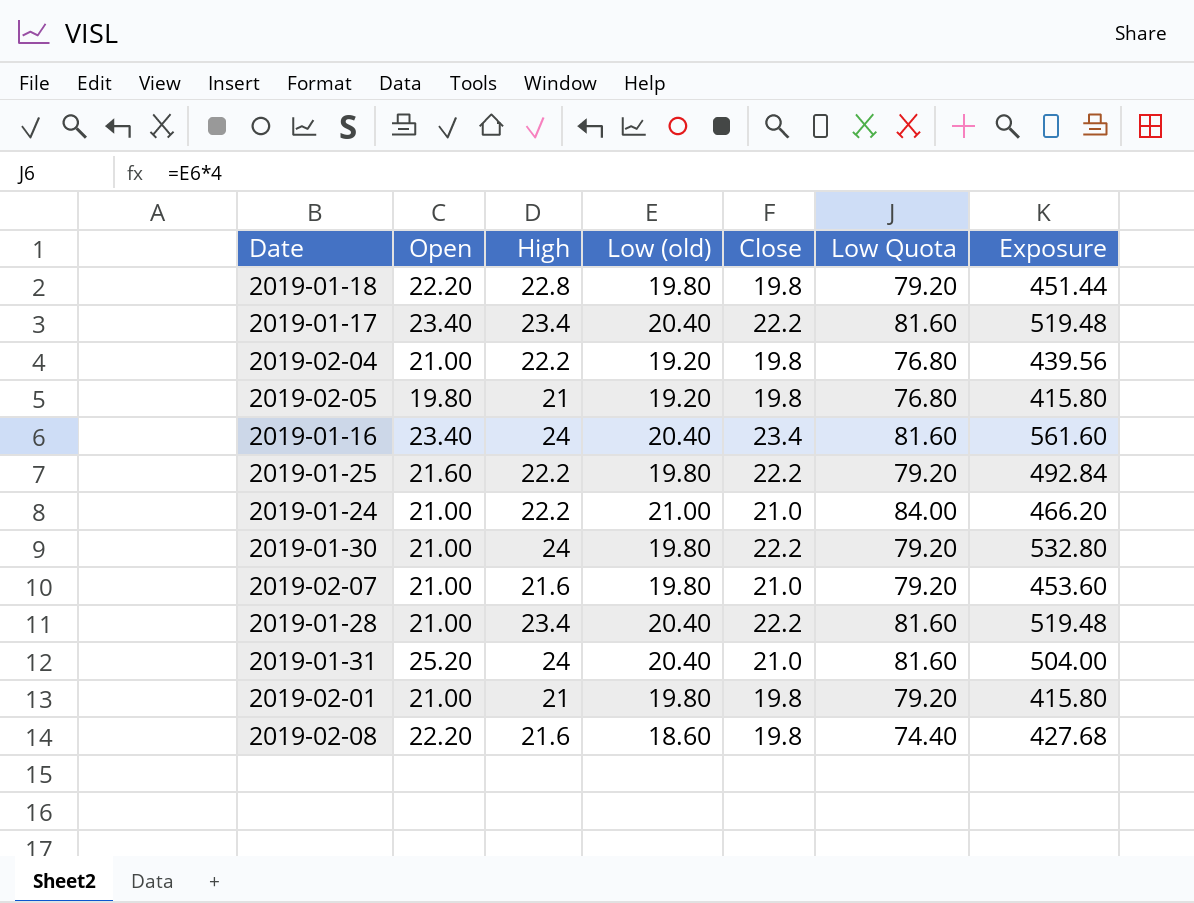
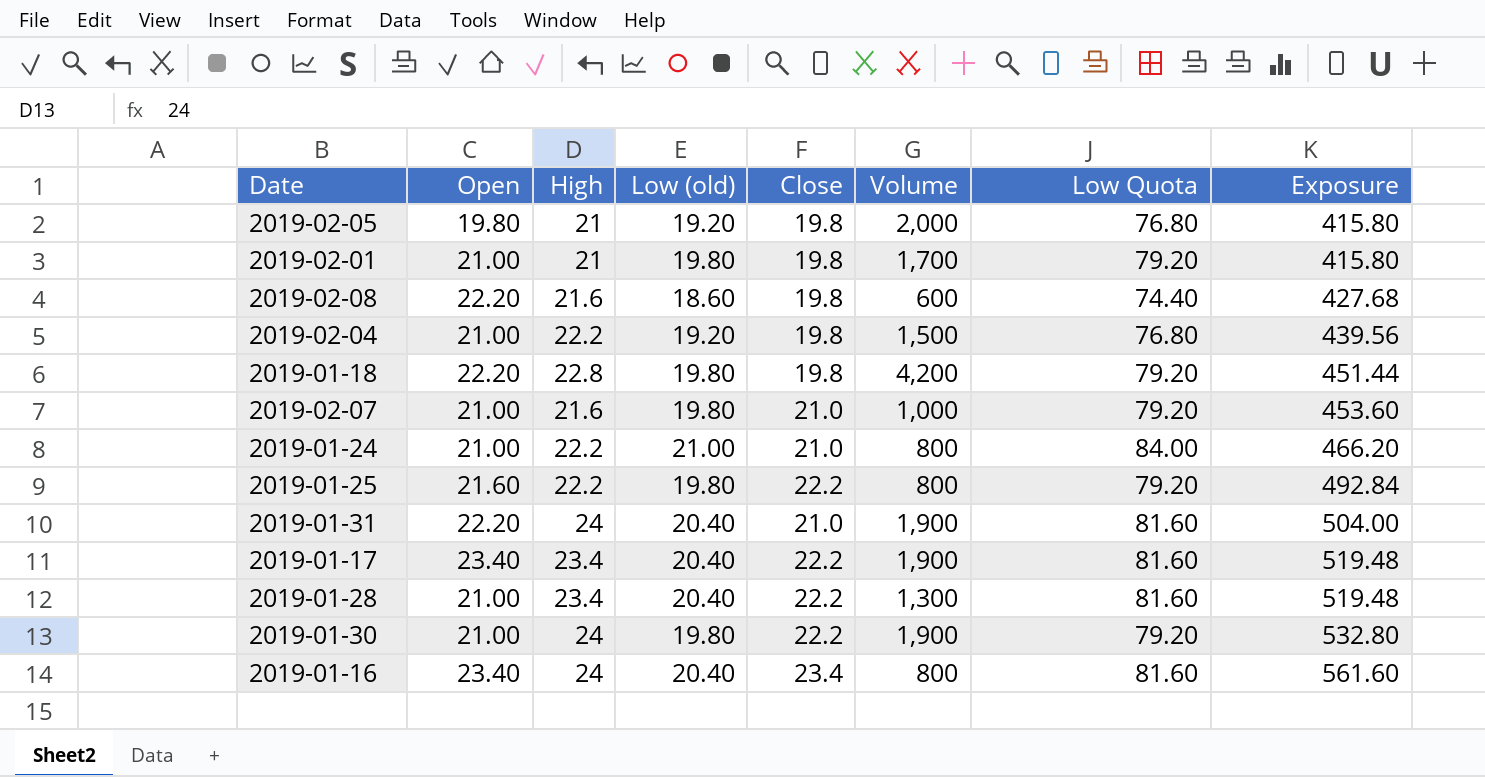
row order: none -> Exposure ascending
column Volume | position: none -> 6
2019-01-31 | Open: 25.20 -> 22.20

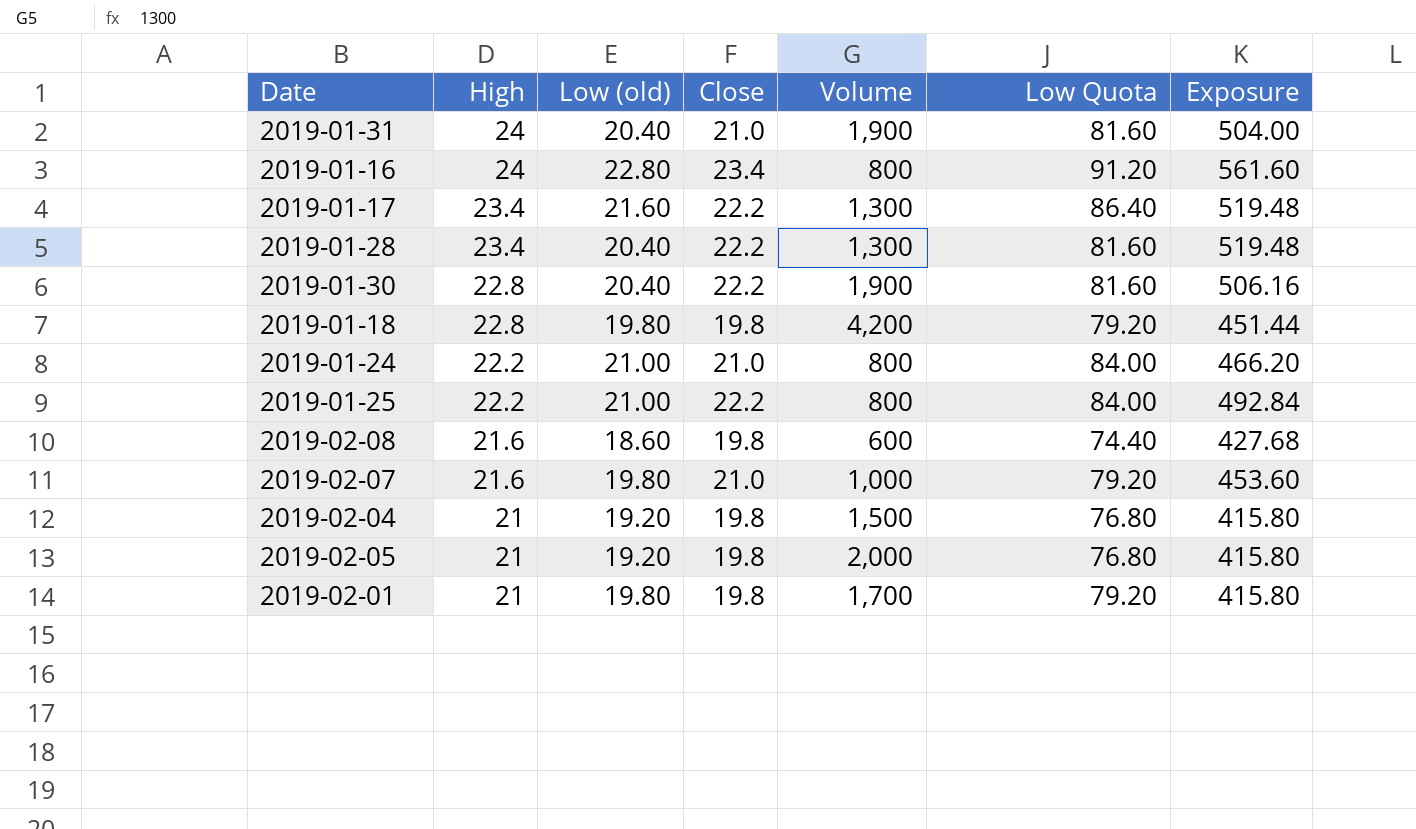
row order: Exposure ascending -> High descending
column Open | position: 2 -> none
2019-01-16 | Low (old): 20.40 -> 22.80
2019-01-16 | Low Quota: 81.60 -> 91.20
2019-01-17 | Low (old): 20.40 -> 21.60
2019-01-17 | Volume: 1,900 -> 1,300
2019-01-17 | Low Quota: 81.60 -> 86.40
2019-01-30 | High: 24 -> 22.8
2019-01-30 | Low (old): 19.80 -> 20.40
2019-01-30 | Low Quota: 79.20 -> 81.60
2019-01-30 | Exposure: 532.80 -> 506.16
2019-01-25 | Low (old): 19.80 -> 21.00
2019-01-25 | Low Quota: 79.20 -> 84.00
2019-02-04 | High: 22.2 -> 21
2019-02-04 | Exposure: 439.56 -> 415.80

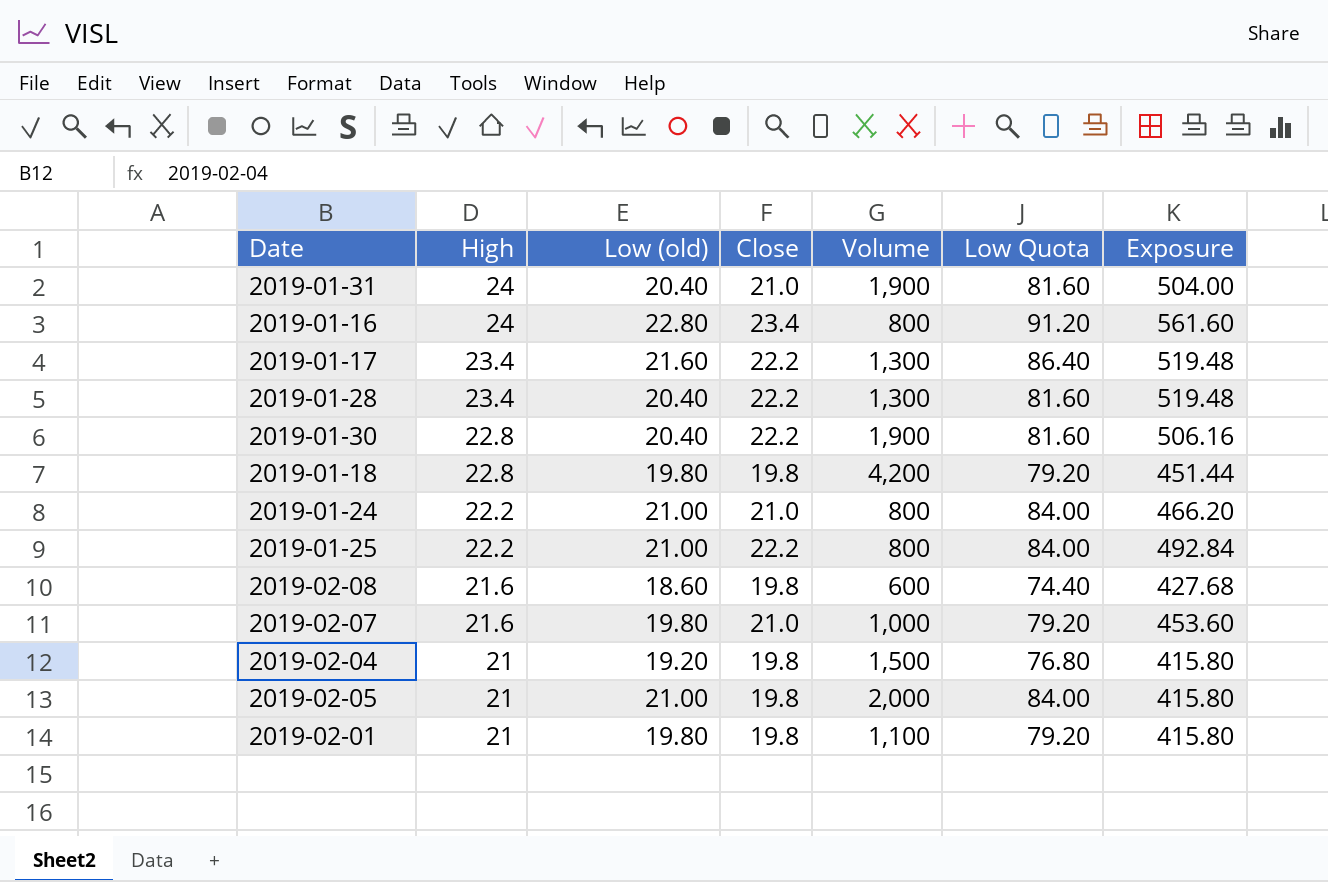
2019-02-05 | Low (old): 19.20 -> 21.00
2019-02-05 | Low Quota: 76.80 -> 84.00
2019-02-01 | Volume: 1,700 -> 1,100

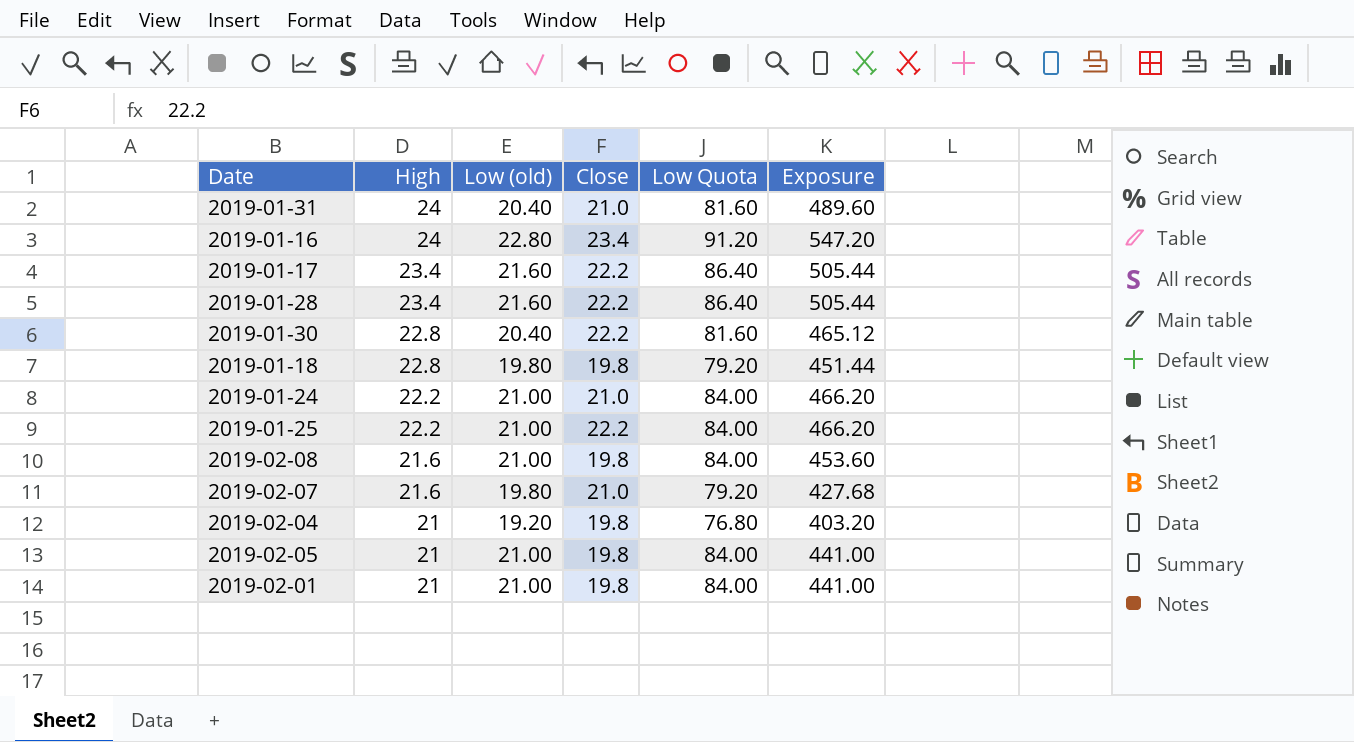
column Volume | position: 5 -> none
column Exposure | formula: [High] * [Close] -> [High] * [Low (old)]
2019-01-28 | Low (old): 20.40 -> 21.60
2019-01-28 | Low Quota: 81.60 -> 86.40
2019-02-08 | Low (old): 18.60 -> 21.00
2019-02-08 | Low Quota: 74.40 -> 84.00
2019-02-01 | Low (old): 19.80 -> 21.00
2019-02-01 | Low Quota: 79.20 -> 84.00

